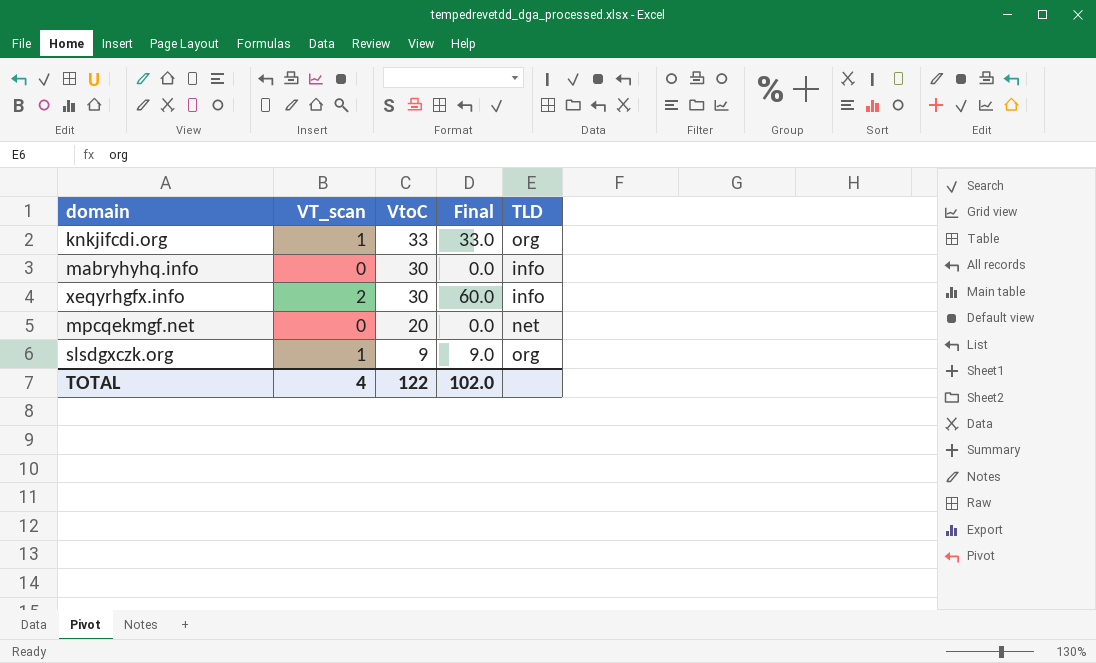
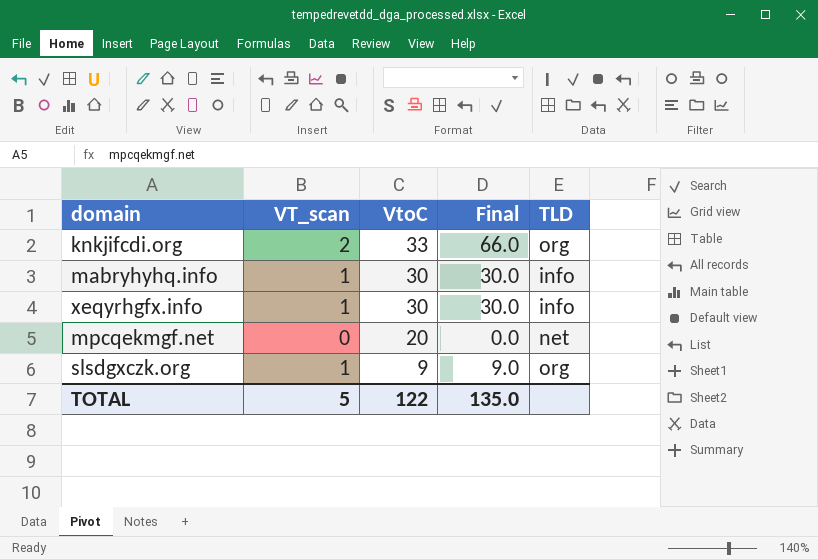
knkjifcdi.org | VT_scan: 1 -> 2
knkjifcdi.org | Final: 33.0 -> 66.0
mabryhyhq.info | VT_scan: 0 -> 1
mabryhyhq.info | Final: 0.0 -> 30.0
xeqyrhgfx.info | VT_scan: 2 -> 1
xeqyrhgfx.info | Final: 60.0 -> 30.0
TOTAL | VT_scan: 4 -> 5
TOTAL | Final: 102.0 -> 135.0

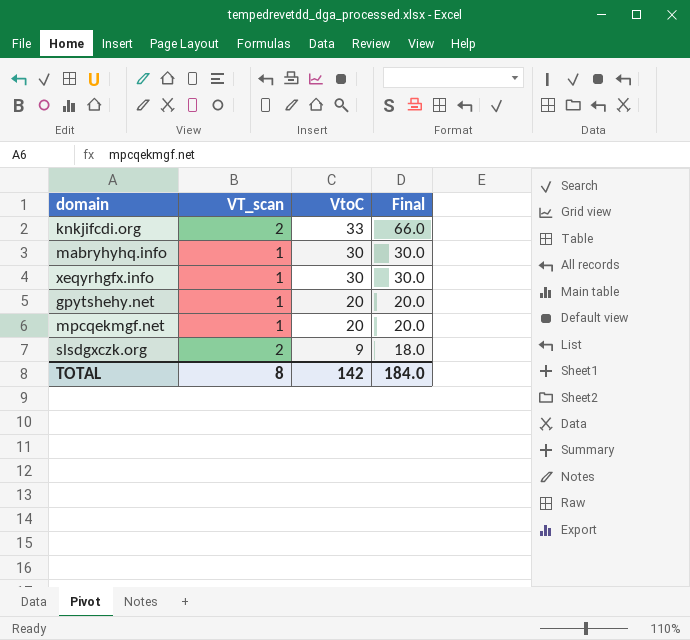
column TLD | position: 5 -> none
row gpytshehy.net: none -> 1 | 20 | 20.0
mpcqekmgf.net | VT_scan: 0 -> 1
mpcqekmgf.net | Final: 0.0 -> 20.0
slsdgxczk.org | VT_scan: 1 -> 2
slsdgxczk.org | Final: 9.0 -> 18.0
TOTAL | VT_scan: 5 -> 8
TOTAL | VtoC: 122 -> 142
TOTAL | Final: 135.0 -> 184.0

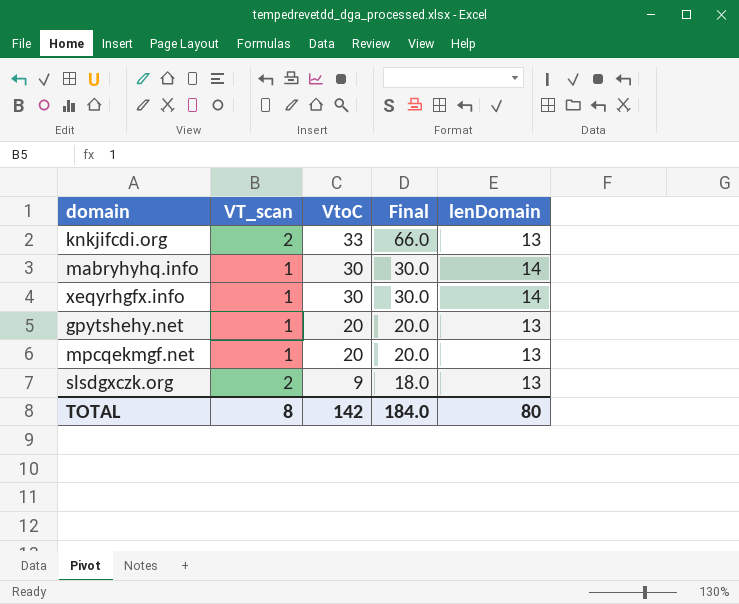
column lenDomain | position: none -> 5

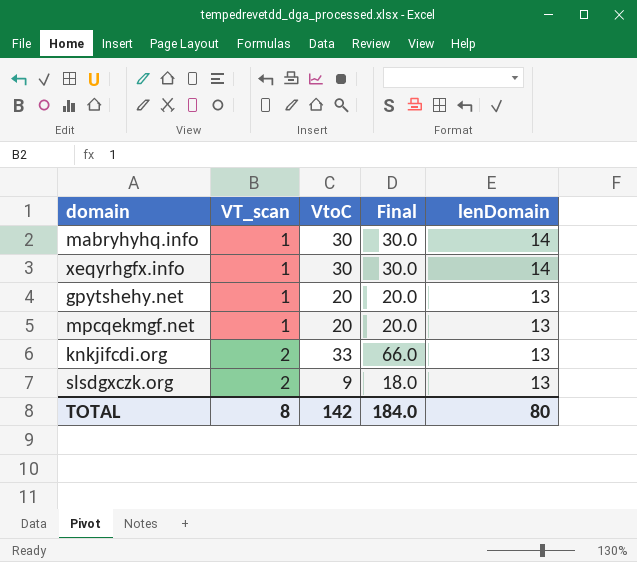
row order: VtoC descending -> VT_scan ascending

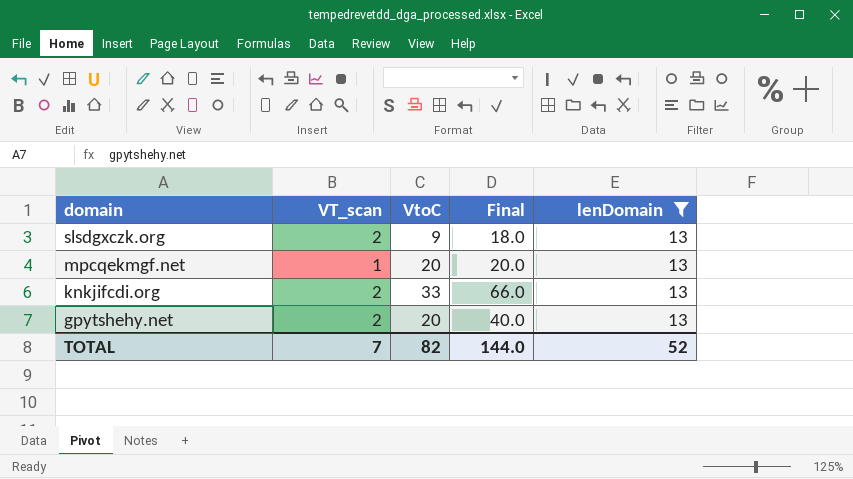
filter: none -> lenDomain = 13
row order: VT_scan ascending -> domain descending
gpytshehy.net | VT_scan: 1 -> 2
gpytshehy.net | Final: 20.0 -> 40.0
TOTAL | VT_scan: 8 -> 7
TOTAL | VtoC: 142 -> 82
TOTAL | Final: 184.0 -> 144.0
TOTAL | lenDomain: 80 -> 52

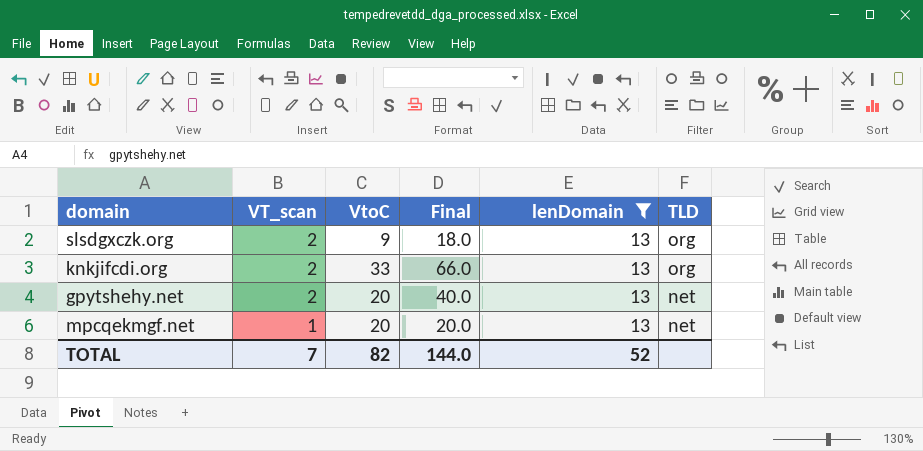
row order: domain descending -> VT_scan descending
column TLD | position: none -> 6

